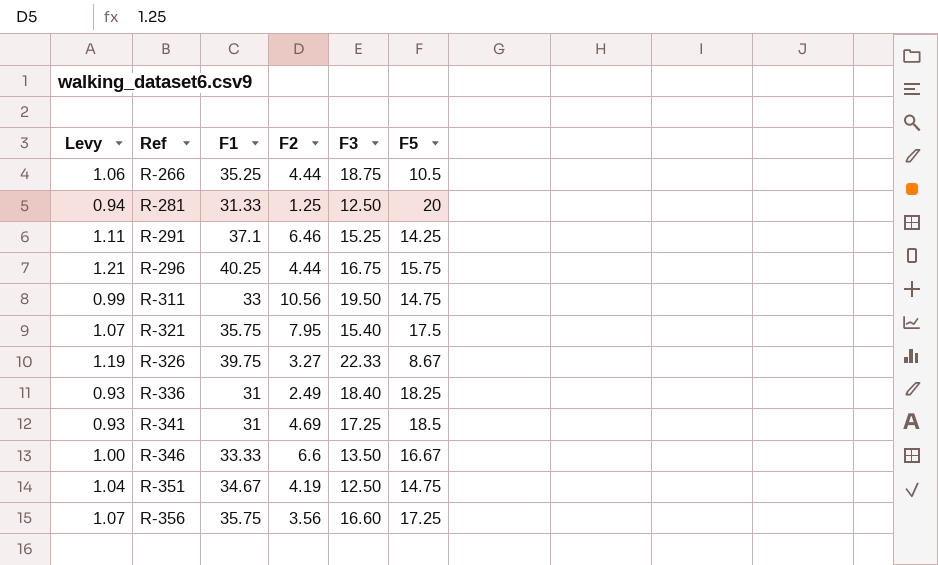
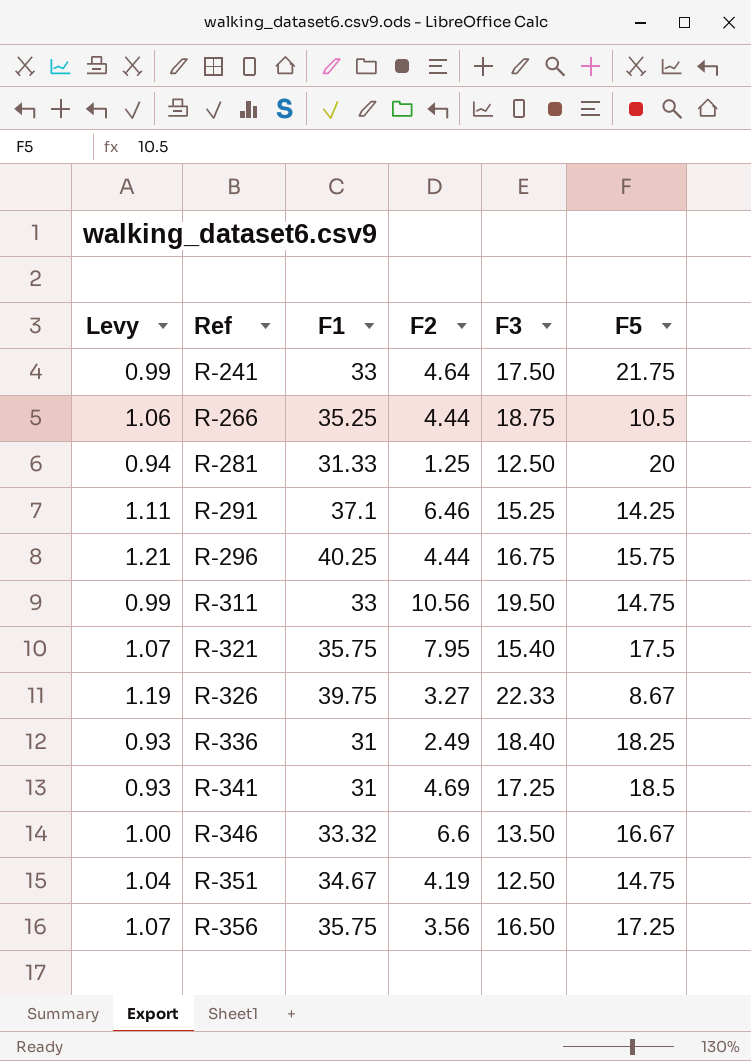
row R-241: none -> 0.99 | 33 | 4.64 | 17.50 | 21.75
R-346 | F1: 33.33 -> 33.32
R-356 | F3: 16.60 -> 16.50

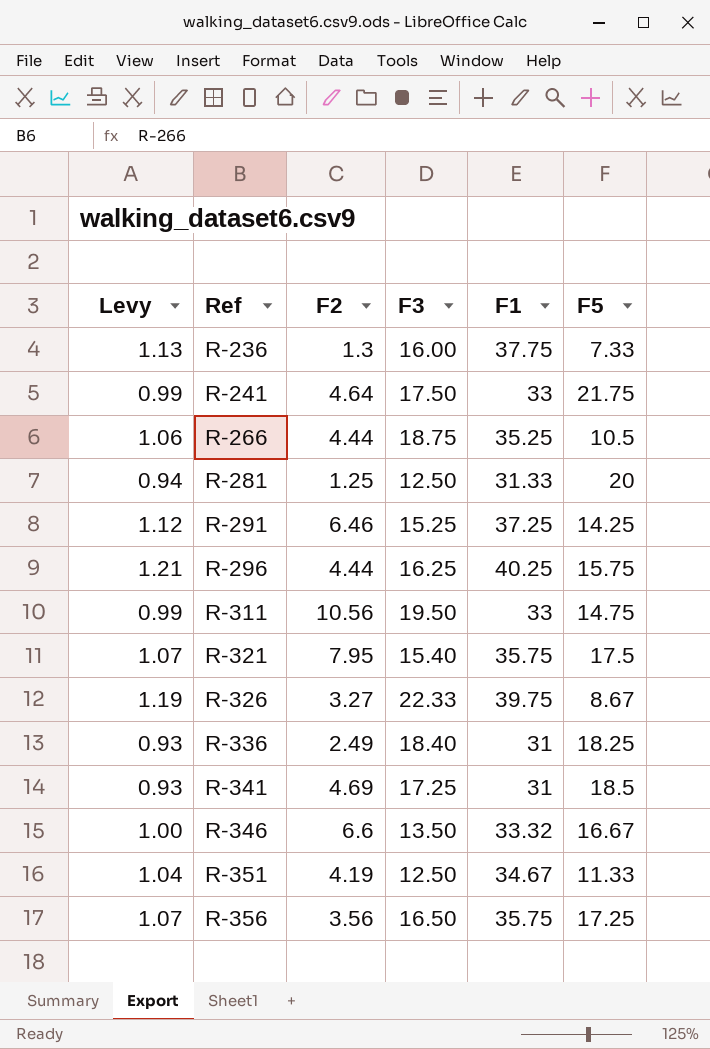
column F1 | position: 3 -> 5
row R-236: none -> 1.13 | 1.3 | 16.00 | 37.75 | 7.33
R-291 | Levy: 1.11 -> 1.12
R-291 | F1: 37.1 -> 37.25
R-296 | F3: 16.75 -> 16.25
R-351 | F5: 14.75 -> 11.33

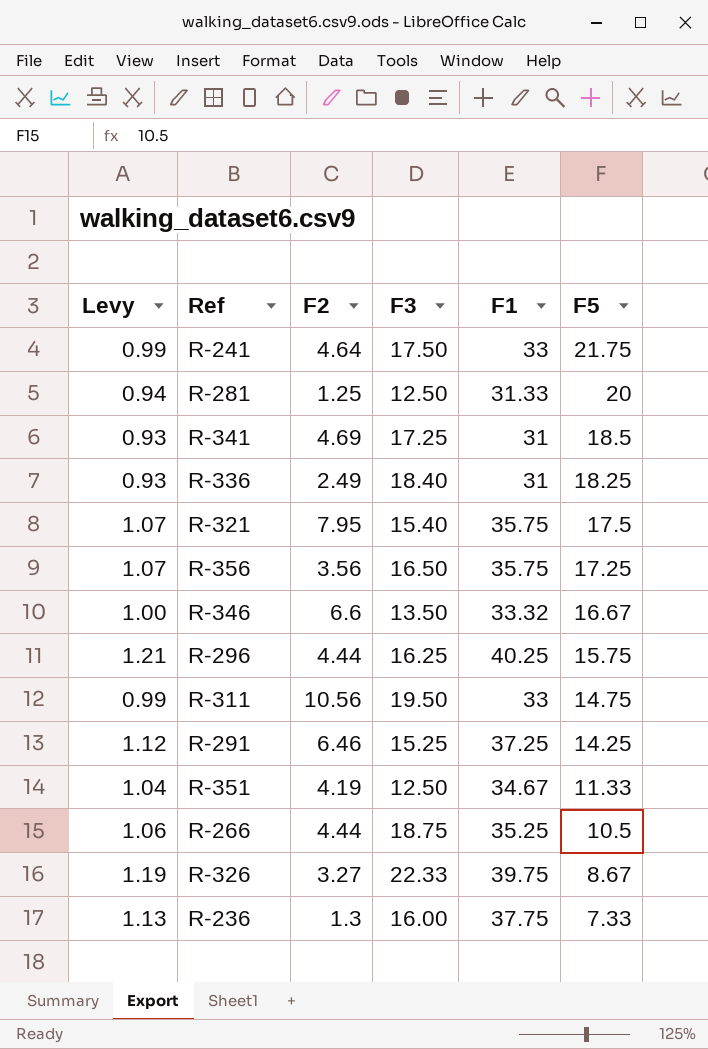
row order: Ref ascending -> F5 descending

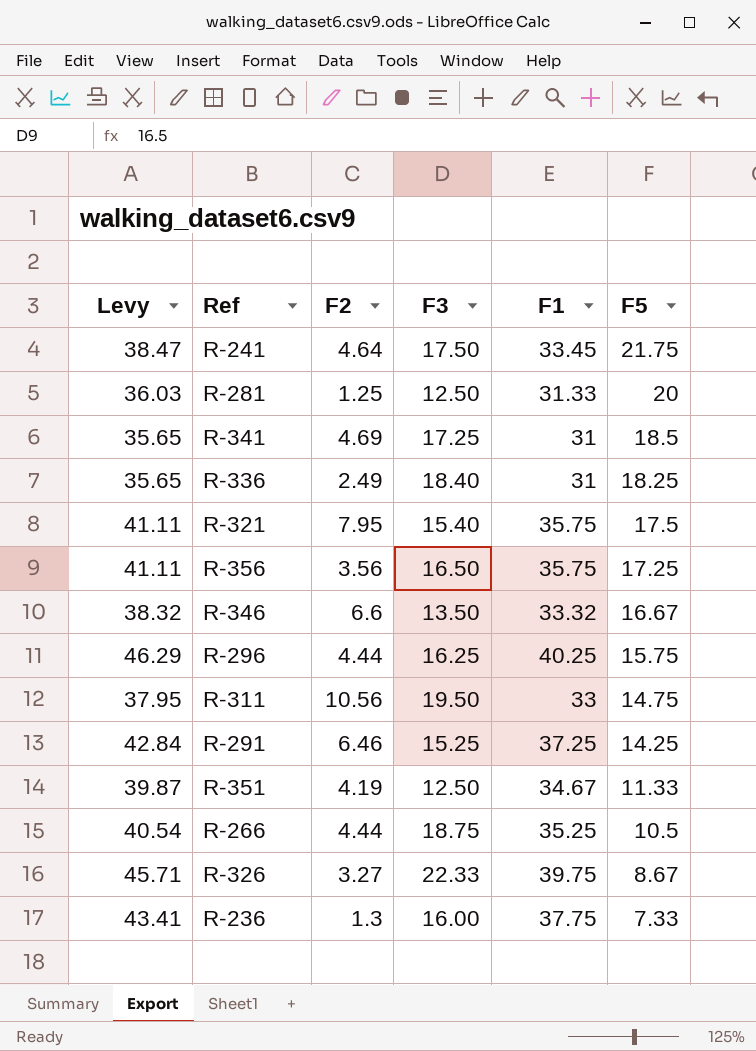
column Levy | formula: [F1] * 0.03 -> [F1] * 1.15
R-241 | F1: 33 -> 33.45

